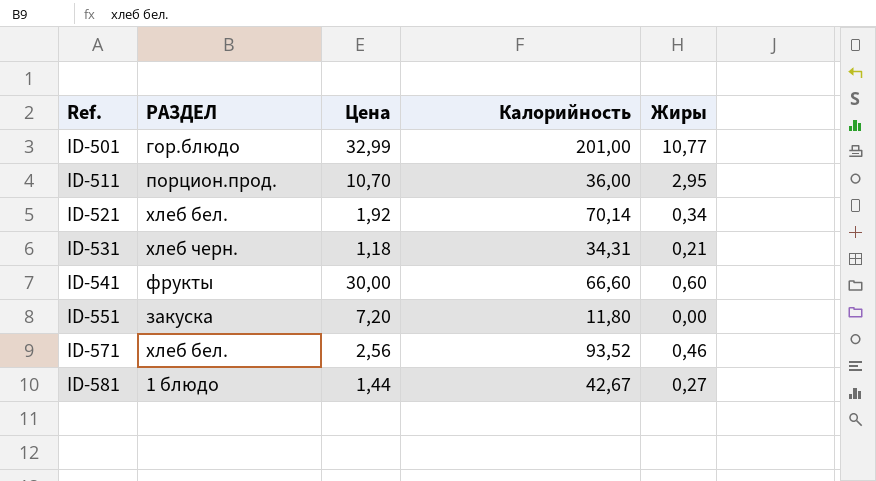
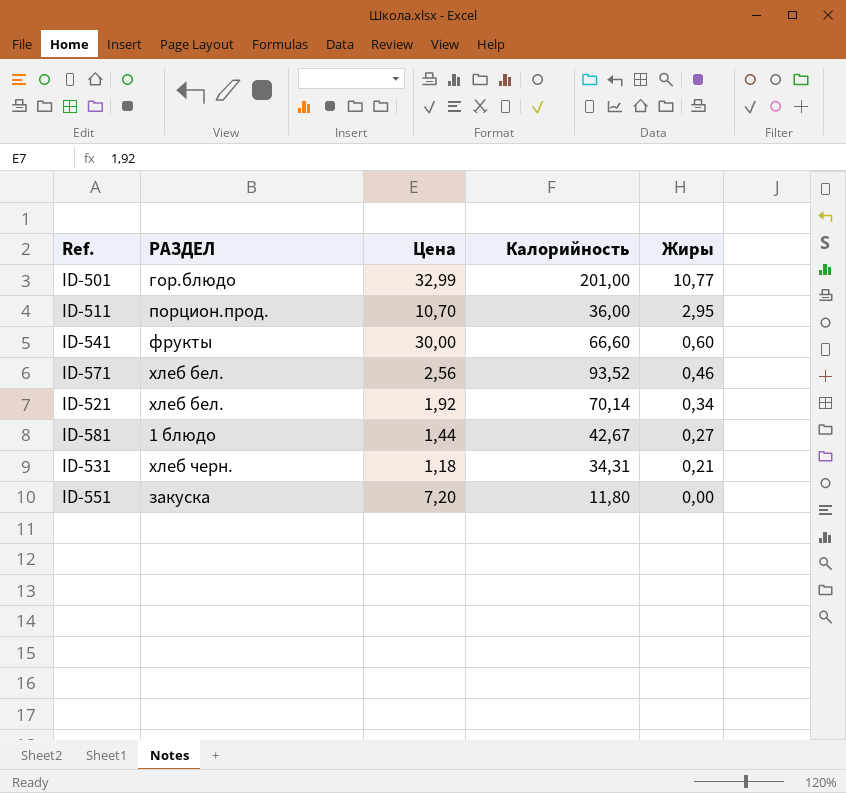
row order: Ref. ascending -> Жиры descending

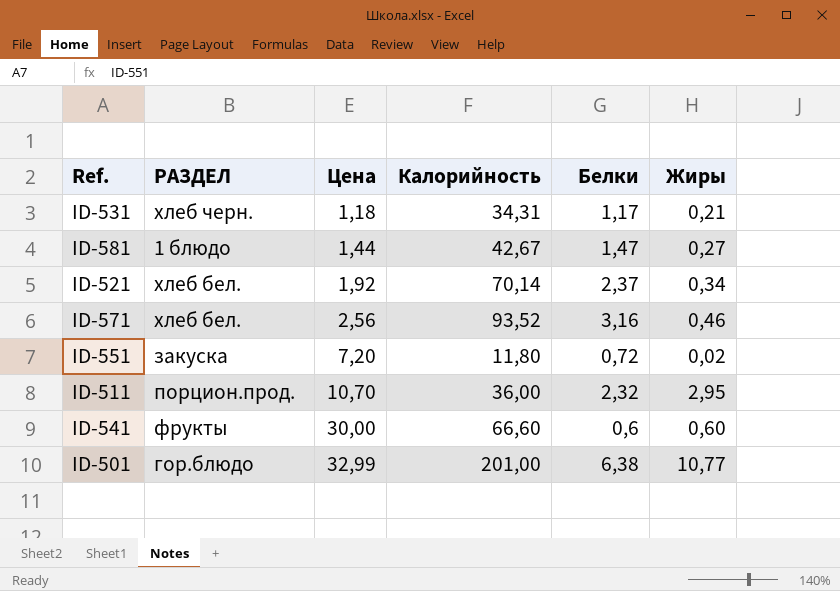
row order: Жиры descending -> Цена ascending
column Белки | position: none -> 5
ID-551 | Жиры: 0,00 -> 0,02

